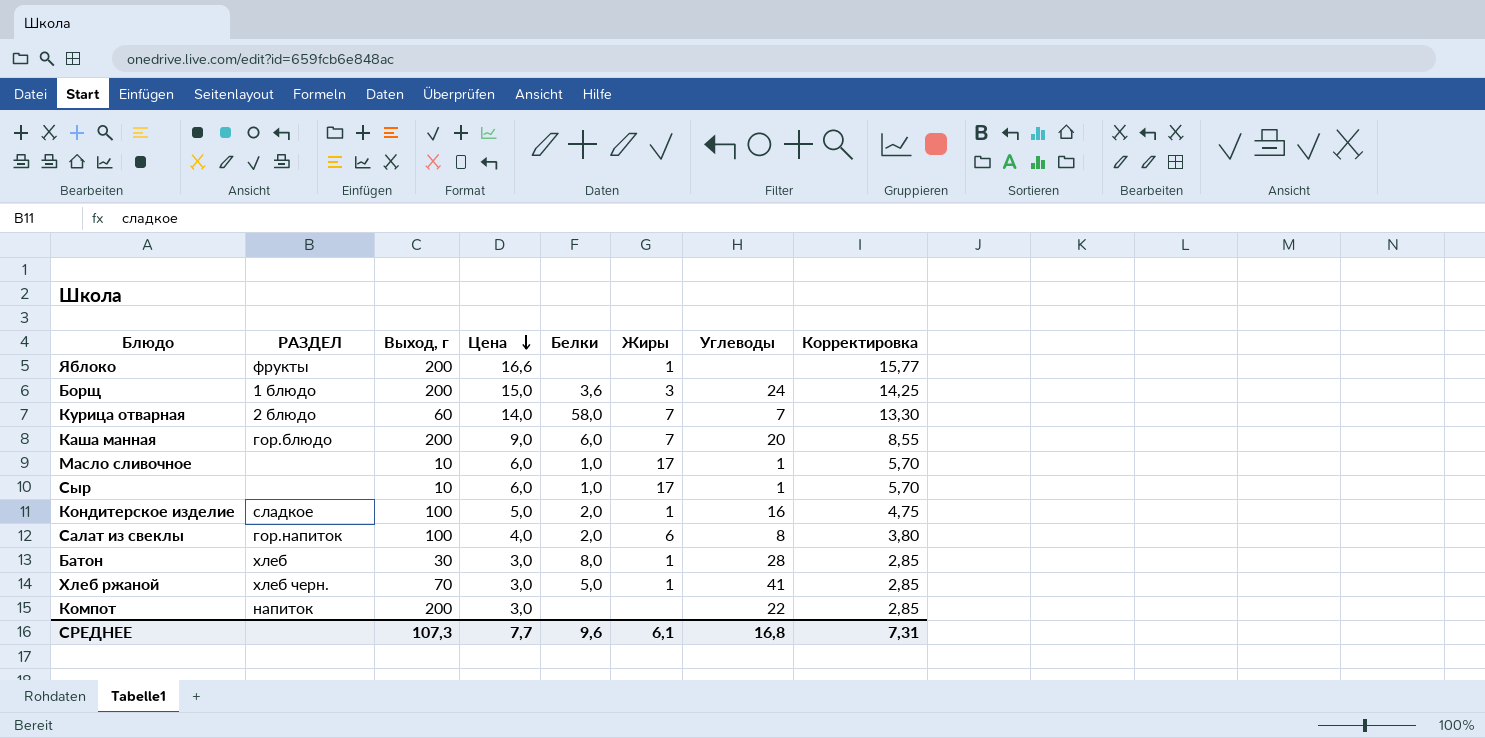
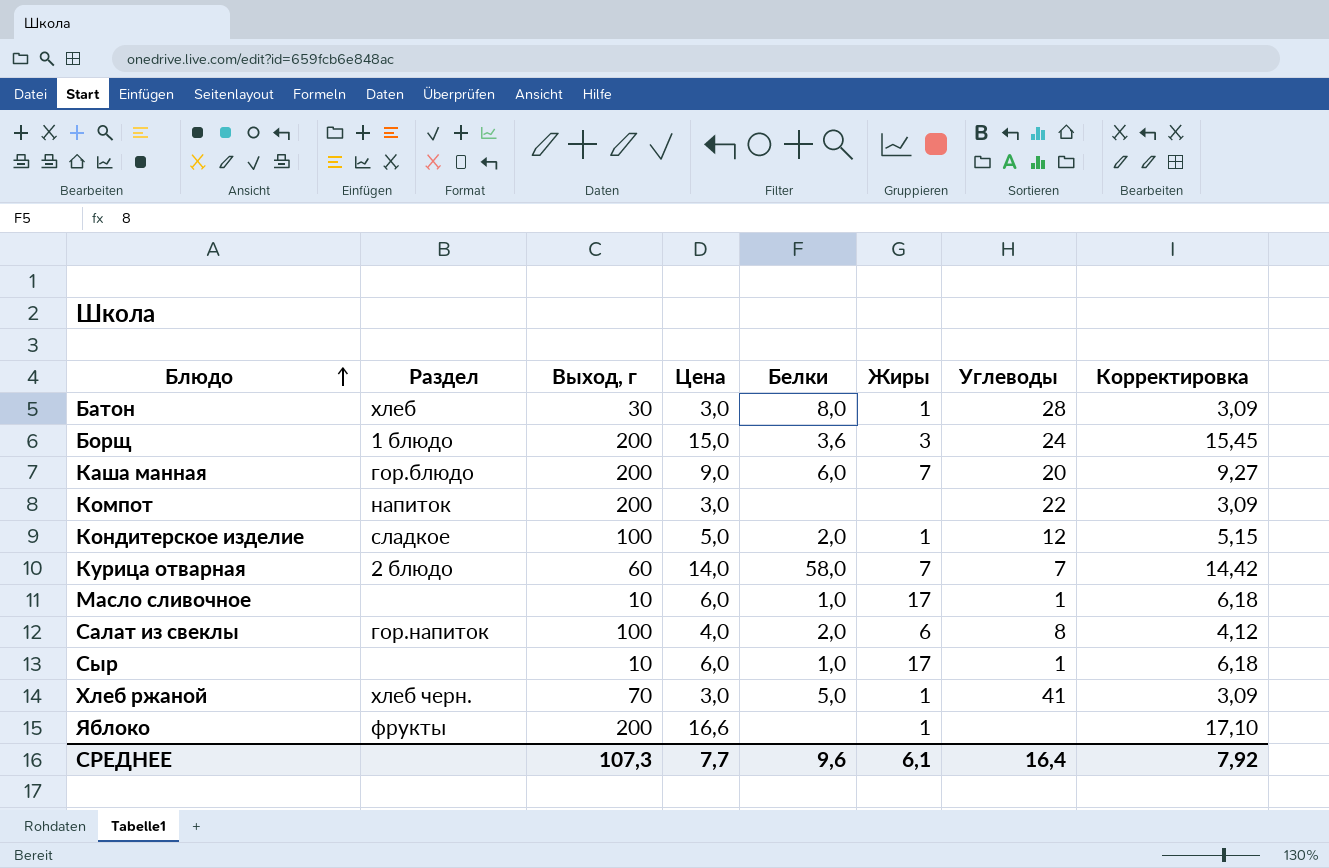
row order: Цена descending -> Блюдо ascending
column name: РАЗДЕЛ -> Раздел
column Корректировка | formula: [Цена] * 0,95 -> [Цена] * 1,03
Кондитерское изделие | Углеводы: 16 -> 12
СРЕДНЕЕ | Углеводы: 16,8 -> 16,4
СРЕДНЕЕ | Корректировка: 7,31 -> 7,92

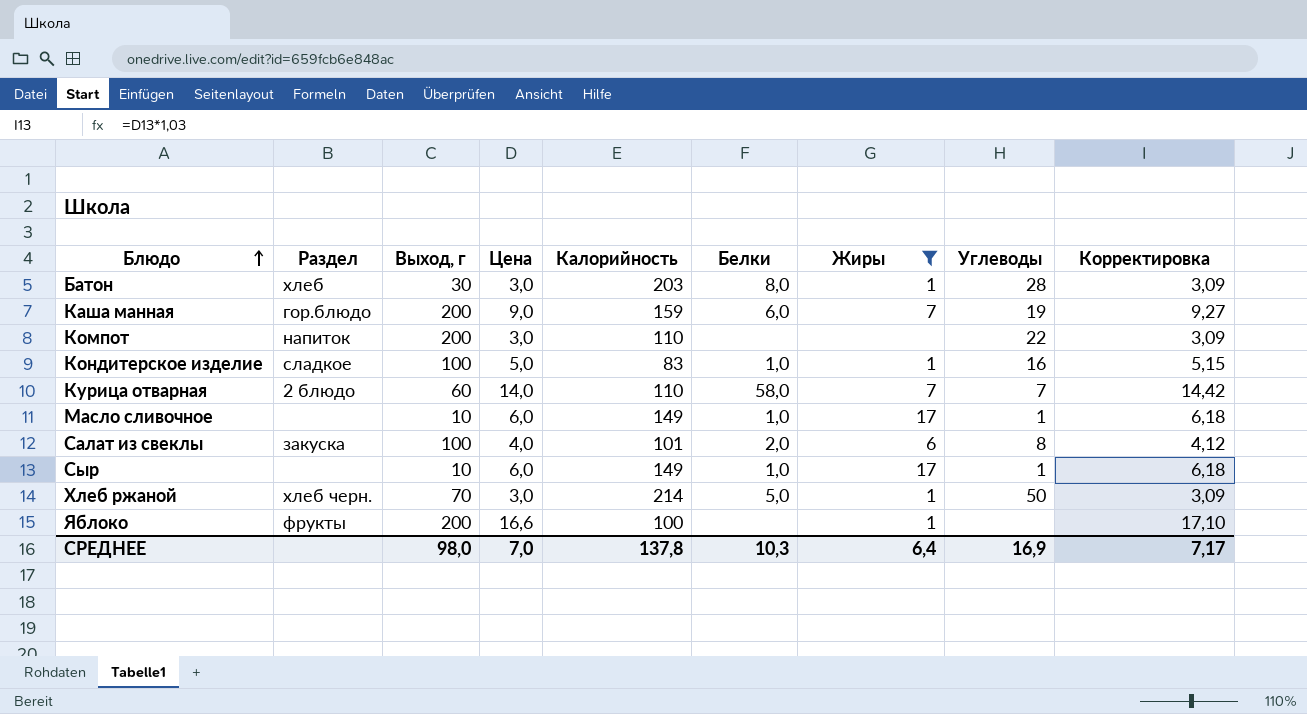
filter: none -> Жиры != 3
column Калорийность | position: none -> 5
Каша манная | Углеводы: 20 -> 19
Кондитерское изделие | Белки: 2,0 -> 1,0
Кондитерское изделие | Углеводы: 12 -> 16
Салат из свеклы | Раздел: гор.напиток -> закуска
Хлеб ржаной | Углеводы: 41 -> 50
СРЕДНЕЕ | Выход, г: 107,3 -> 98,0
СРЕДНЕЕ | Цена: 7,7 -> 7,0
СРЕДНЕЕ | Белки: 9,6 -> 10,3
СРЕДНЕЕ | Жиры: 6,1 -> 6,4
СРЕДНЕЕ | Углеводы: 16,4 -> 16,9
СРЕДНЕЕ | Корректировка: 7,92 -> 7,17

